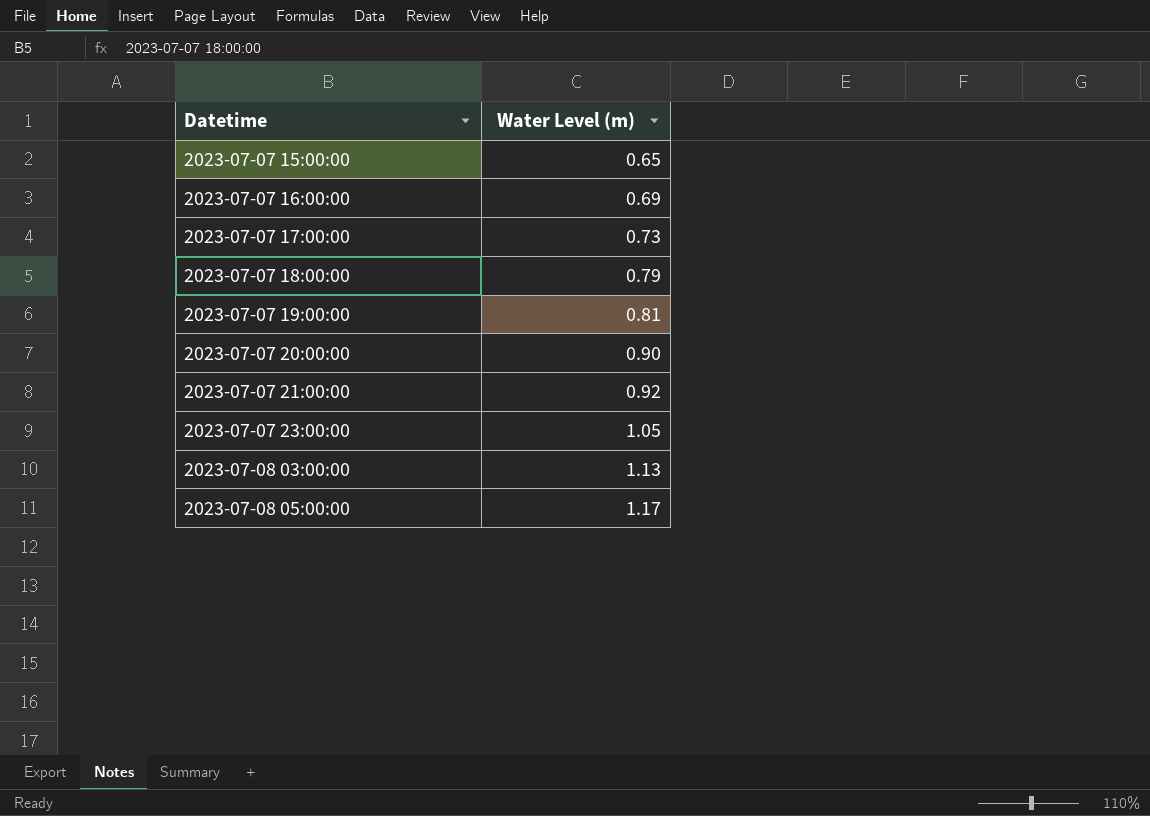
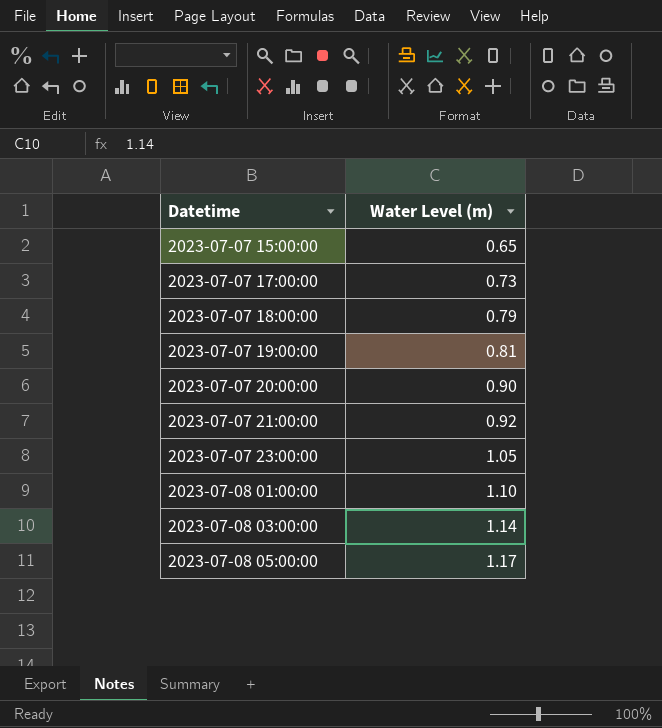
row 2023-07-07 16:00:00: 0.69 -> none
row 2023-07-08 01:00:00: none -> 1.10
2023-07-08 03:00:00 | Water Level (m): 1.13 -> 1.14

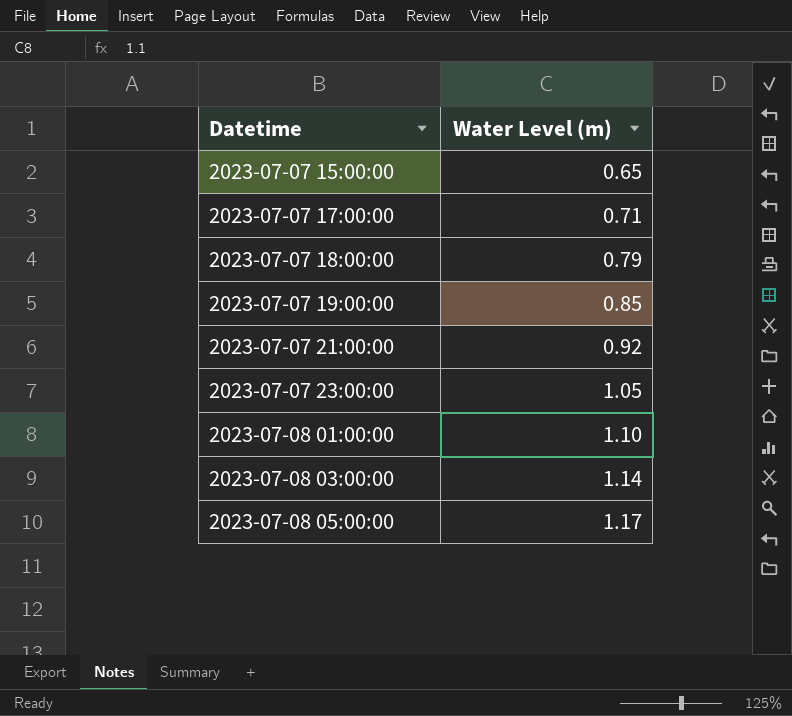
row 2023-07-07 20:00:00: 0.90 -> none
2023-07-07 17:00:00 | Water Level (m): 0.73 -> 0.71
2023-07-07 19:00:00 | Water Level (m): 0.81 -> 0.85

